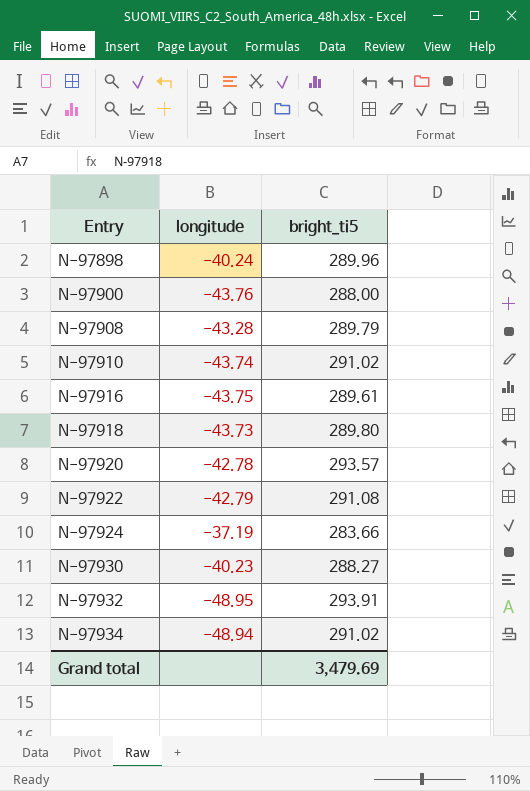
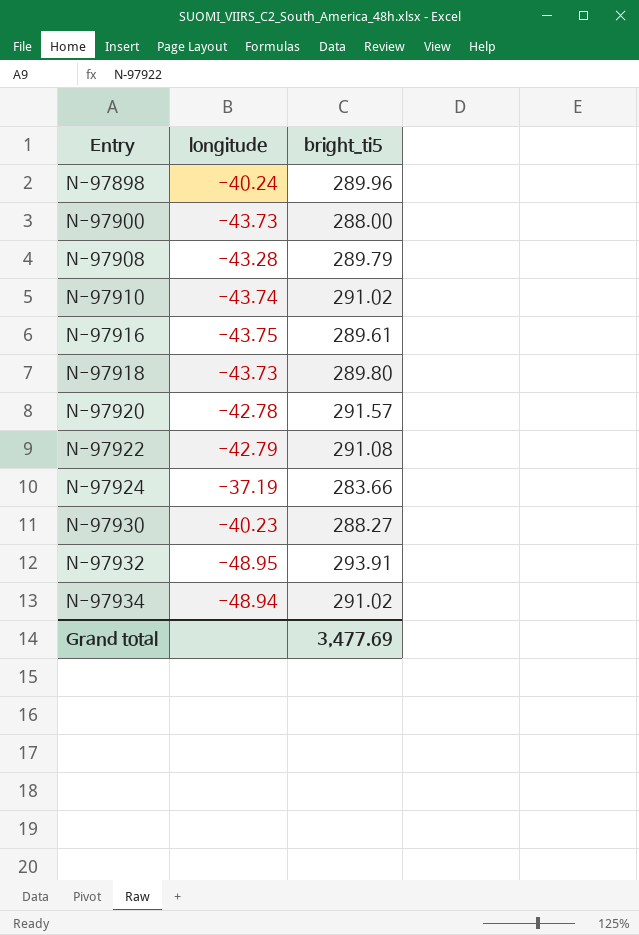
N-97900 | longitude: -43.76 -> -43.73
N-97920 | bright_ti5: 293.57 -> 291.57
Grand total | bright_ti5: 3,479.69 -> 3,477.69

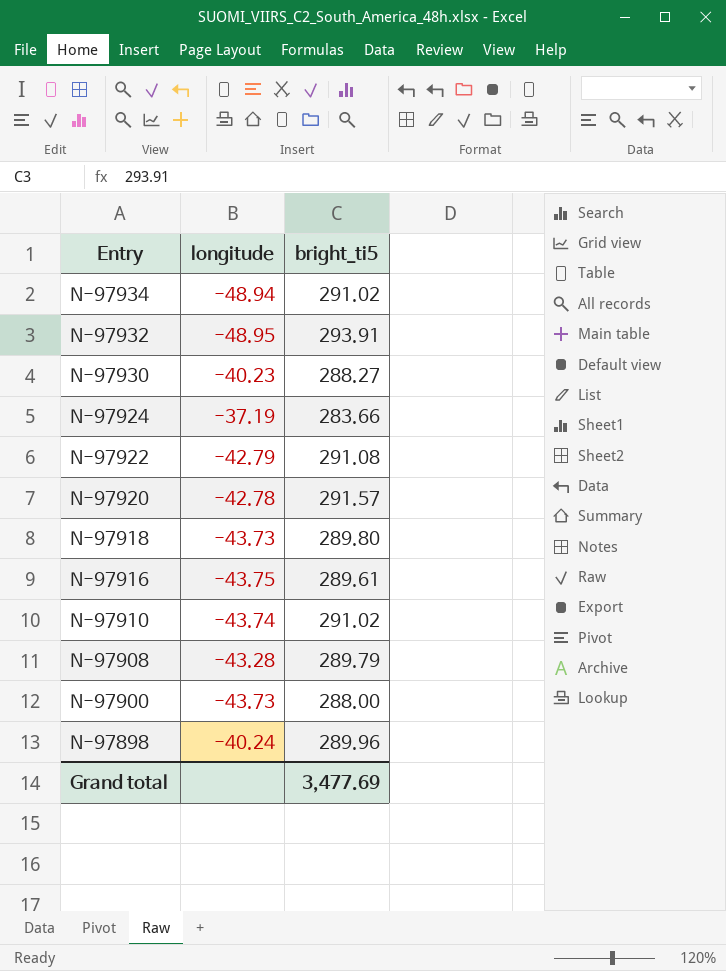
row order: Entry ascending -> Entry descending

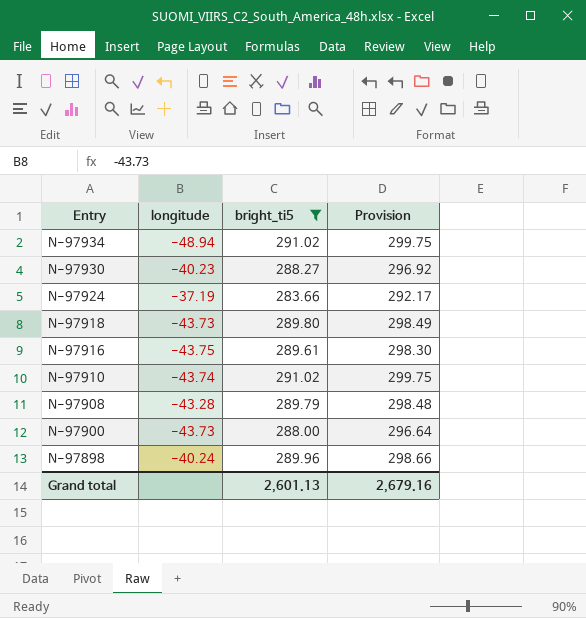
filter: none -> bright_ti5 <= 291.02
column Provision | formula: none -> [bright_ti5] * 1.03
Grand total | bright_ti5: 3,477.69 -> 2,601.13

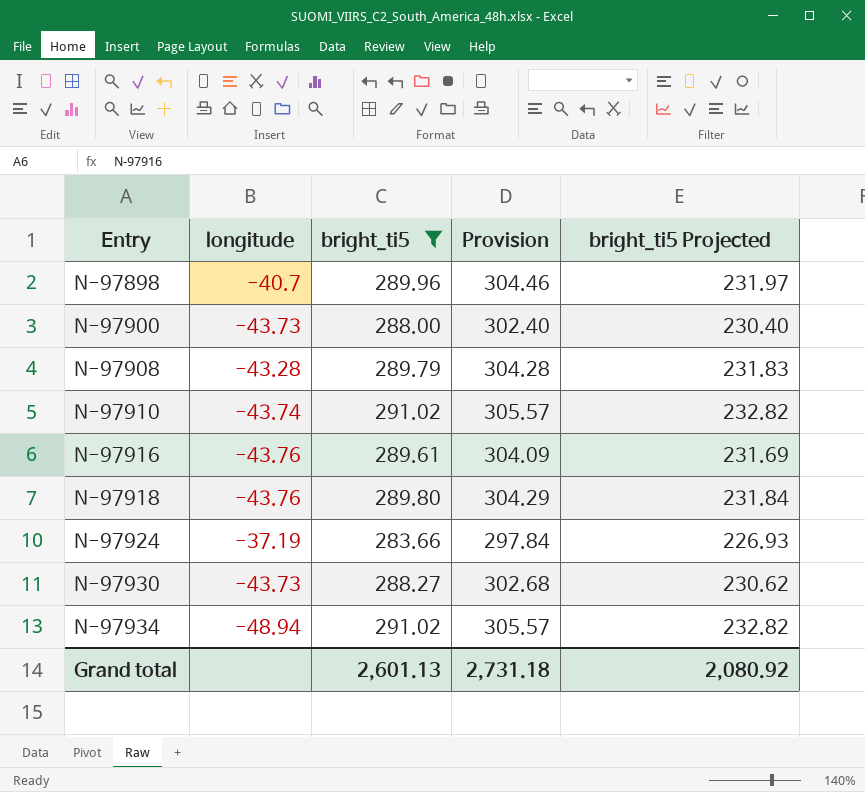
row order: Entry descending -> Entry ascending
column Provision | formula: [bright_ti5] * 1.03 -> [bright_ti5] * 1.05
column bright_ti5 Projected | formula: none -> [bright_ti5] * 0.8
N-97898 | longitude: -40.24 -> -40.7
N-97916 | longitude: -43.75 -> -43.76
N-97918 | longitude: -43.73 -> -43.76
N-97930 | longitude: -40.23 -> -43.73
Grand total | Provision: 2,679.16 -> 2,731.18

